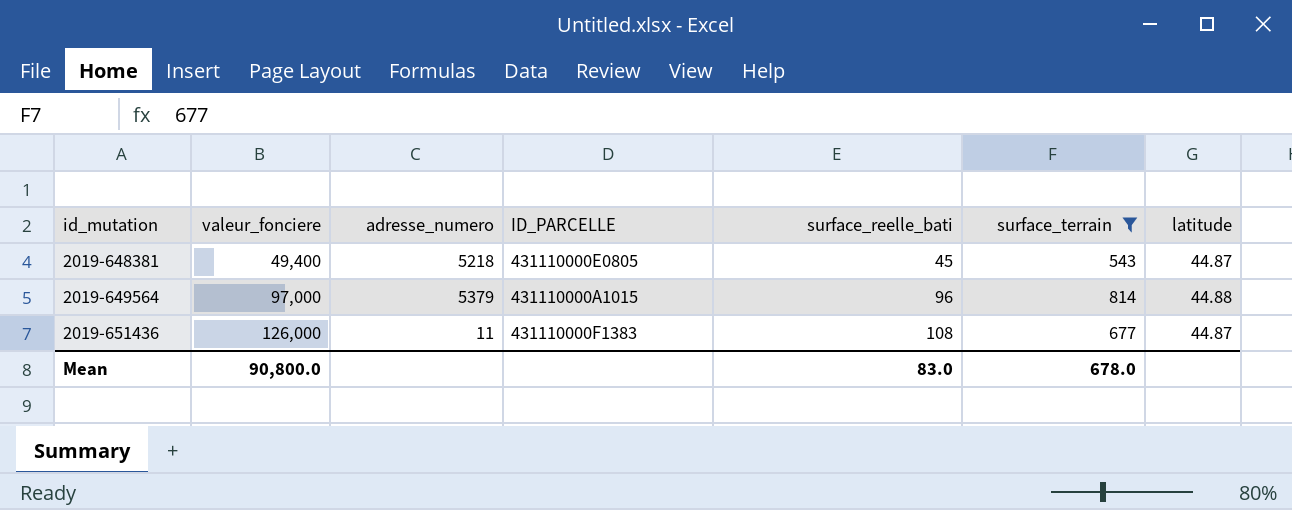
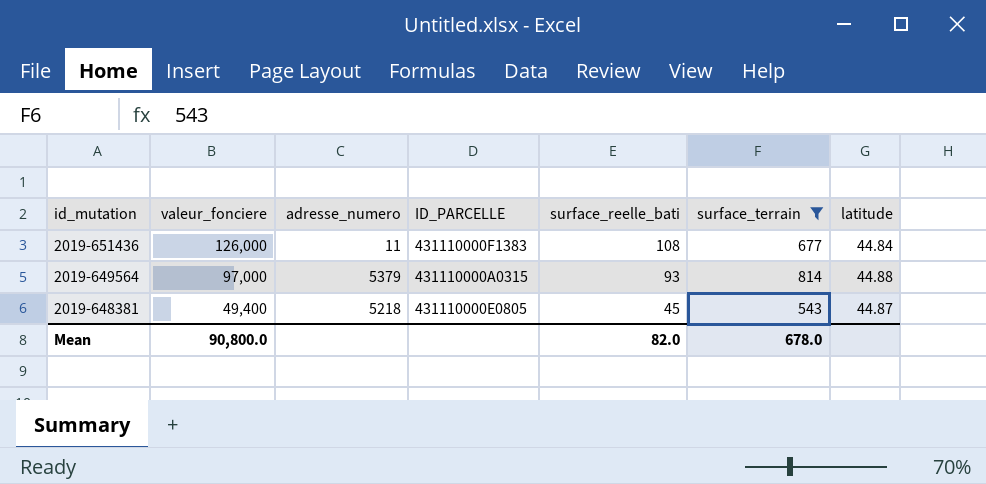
row order: id_mutation ascending -> id_mutation descending
2019-651436 | latitude: 44.87 -> 44.84
2019-649564 | ID_PARCELLE: 431110000A1015 -> 431110000A0315
2019-649564 | surface_reelle_bati: 96 -> 93
Mean | surface_reelle_bati: 83.0 -> 82.0

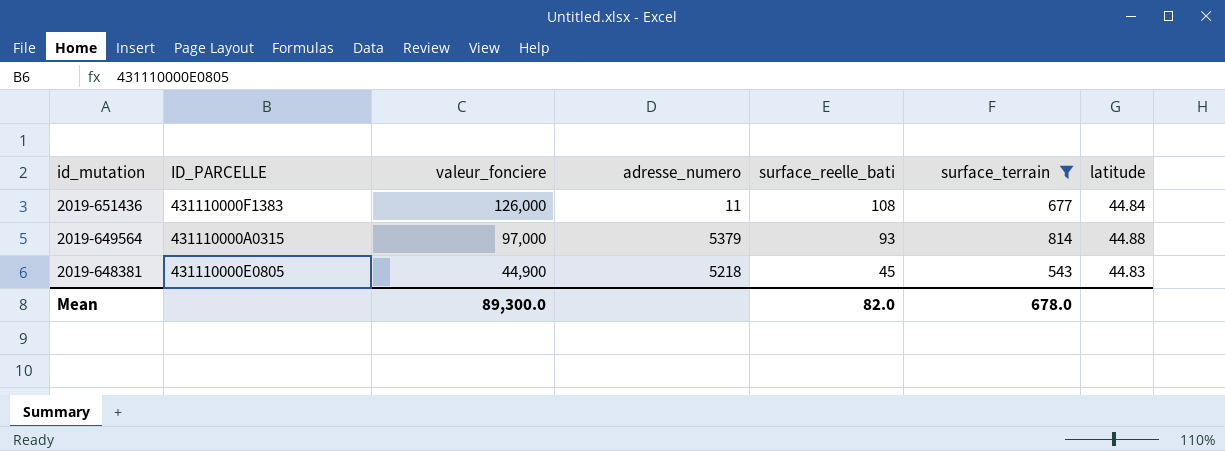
column ID_PARCELLE | position: 4 -> 2
2019-648381 | valeur_fonciere: 49,400 -> 44,900
2019-648381 | latitude: 44.87 -> 44.83
Mean | valeur_fonciere: 90,800.0 -> 89,300.0

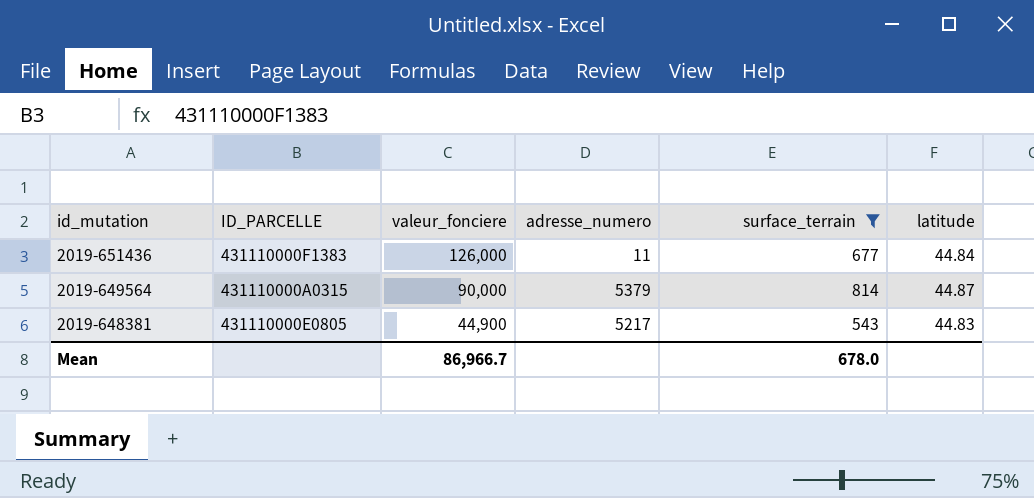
column surface_reelle_bati | position: 5 -> none
2019-649564 | valeur_fonciere: 97,000 -> 90,000
2019-649564 | latitude: 44.88 -> 44.87
2019-648381 | adresse_numero: 5218 -> 5217
Mean | valeur_fonciere: 89,300.0 -> 86,966.7

